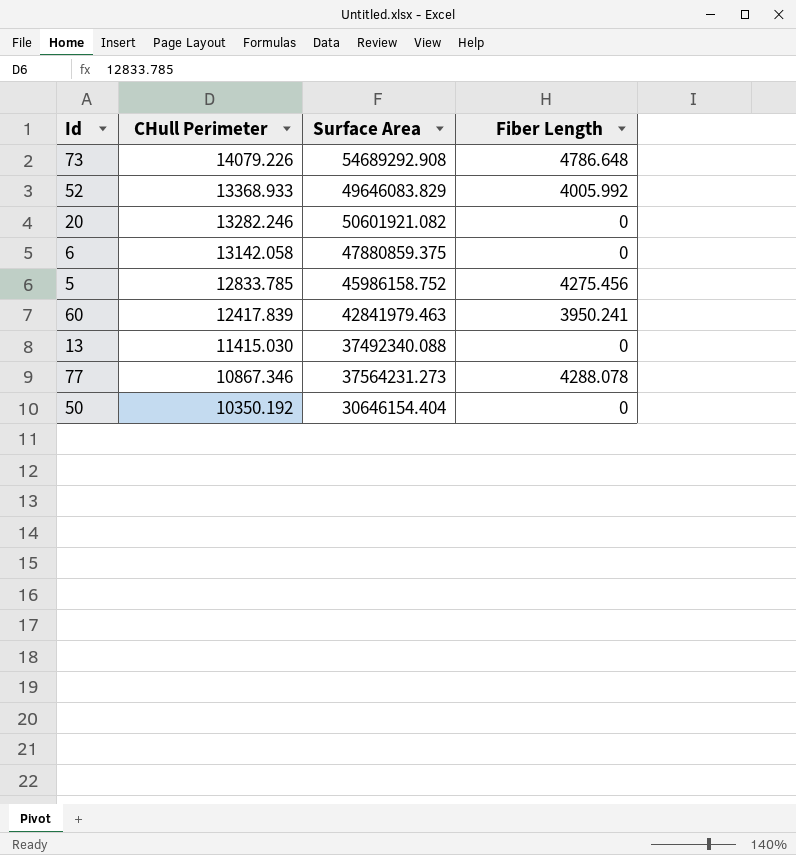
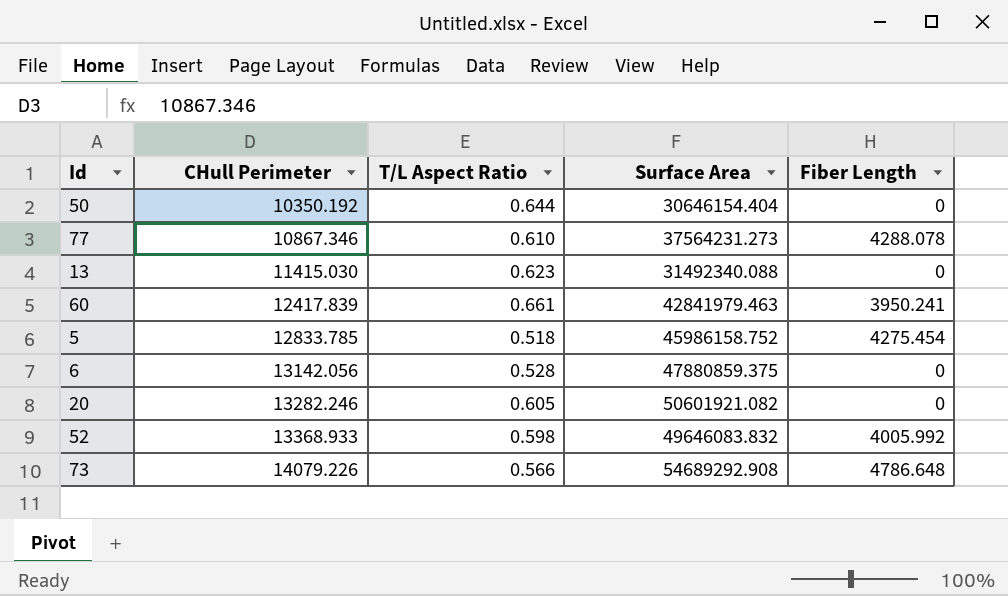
row order: CHull Perimeter descending -> CHull Perimeter ascending
column T/L Aspect Ratio | position: none -> 3
13 | Surface Area: 37492340.088 -> 31492340.088
5 | Fiber Length: 4275.456 -> 4275.454
6 | CHull Perimeter: 13142.058 -> 13142.056
52 | Surface Area: 49646083.829 -> 49646083.832

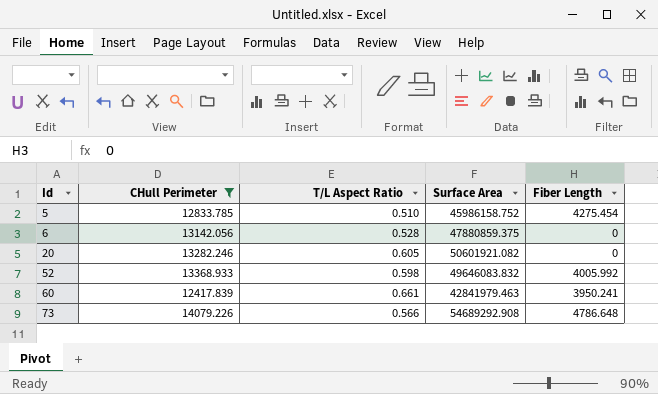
filter: none -> CHull Perimeter >= 12417.839
row order: CHull Perimeter ascending -> Id ascending
5 | T/L Aspect Ratio: 0.518 -> 0.510

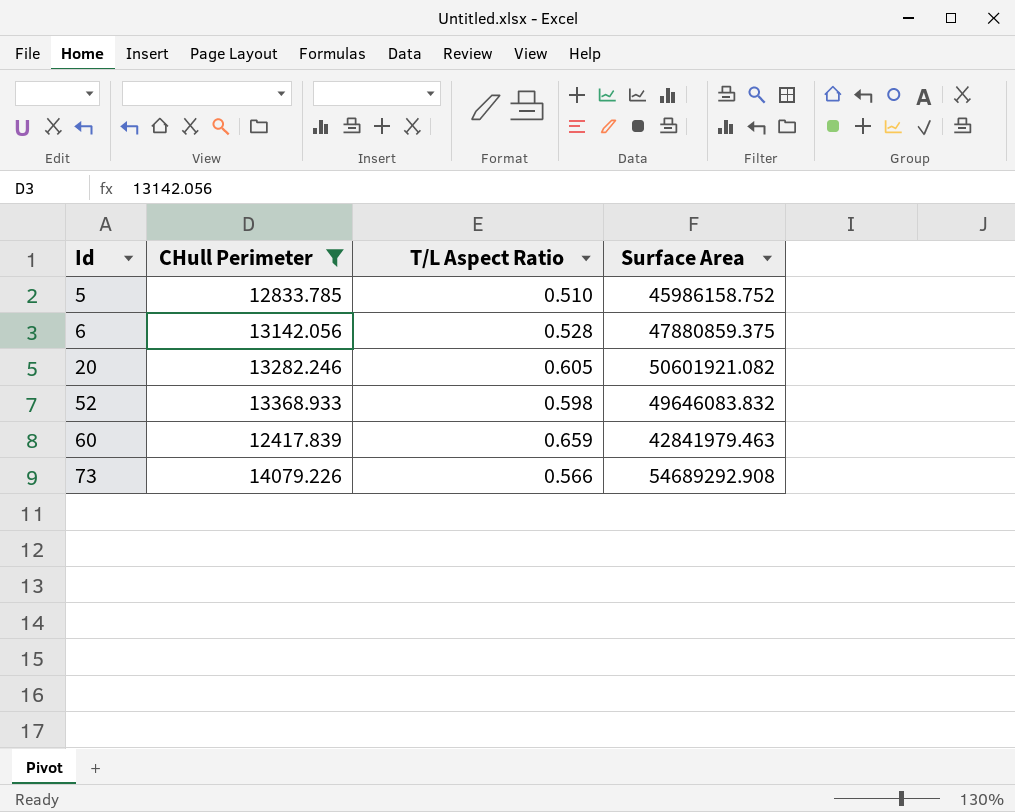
column Fiber Length | position: 5 -> none
60 | T/L Aspect Ratio: 0.661 -> 0.659

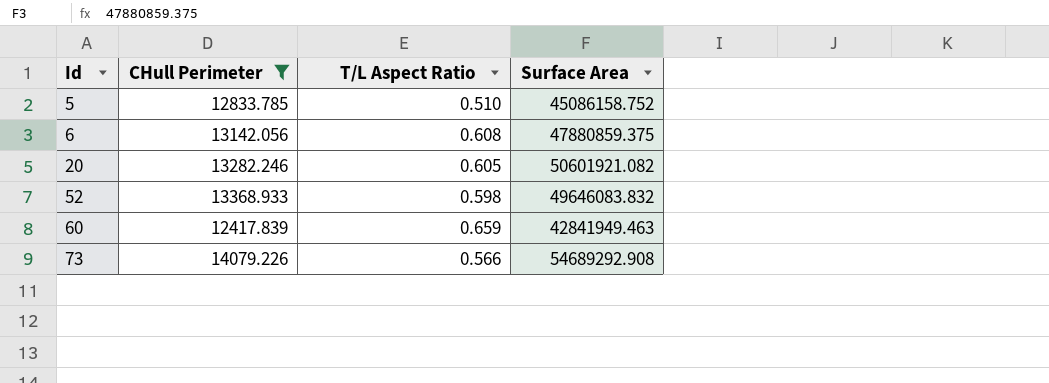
5 | Surface Area: 45986158.752 -> 45086158.752
6 | T/L Aspect Ratio: 0.528 -> 0.608
60 | Surface Area: 42841979.463 -> 42841949.463

